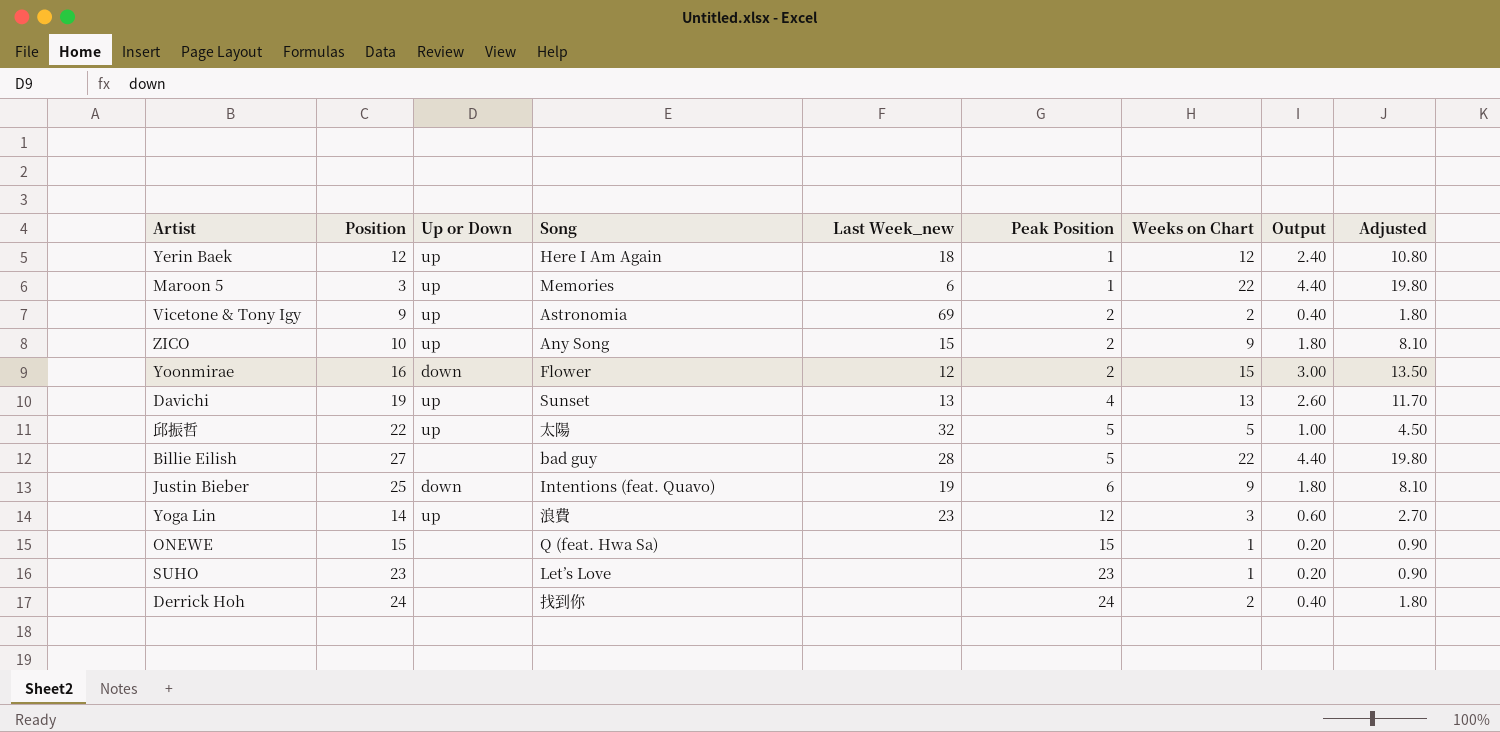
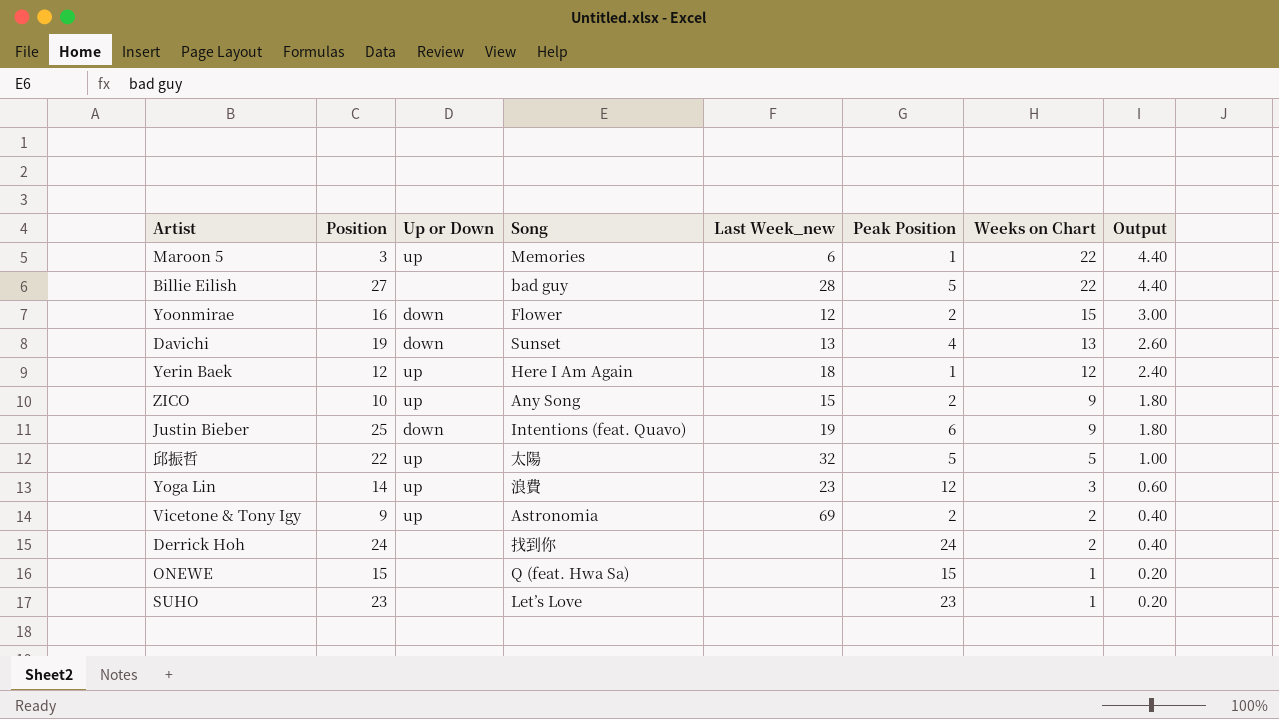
row order: Peak Position ascending -> Weeks on Chart descending
column Adjusted | formula: [Weeks on Chart] * 0.9 -> none
Davichi | Up or Down: up -> down

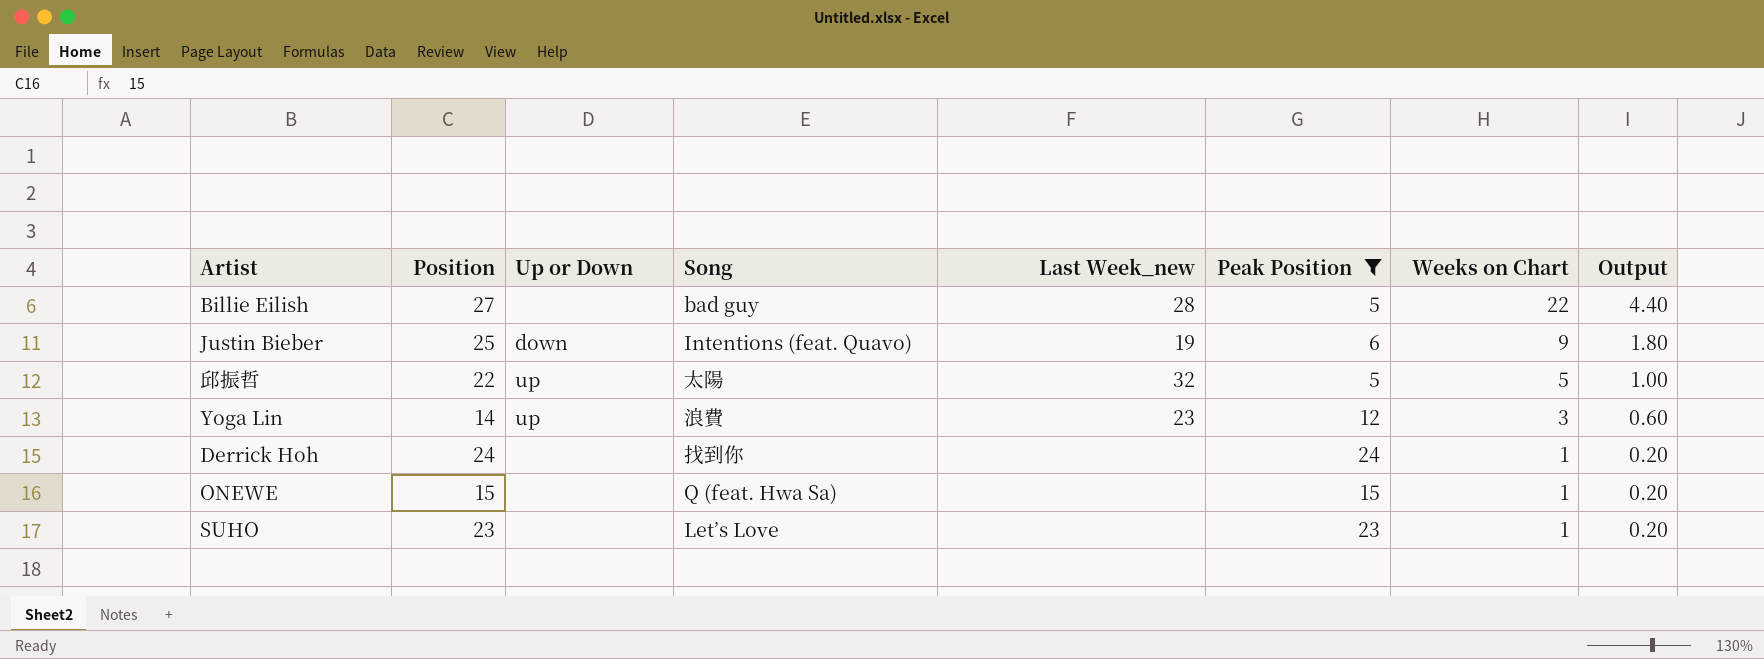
filter: none -> Peak Position >= 5
Derrick Hoh | Weeks on Chart: 2 -> 1
Derrick Hoh | Output: 0.40 -> 0.20

